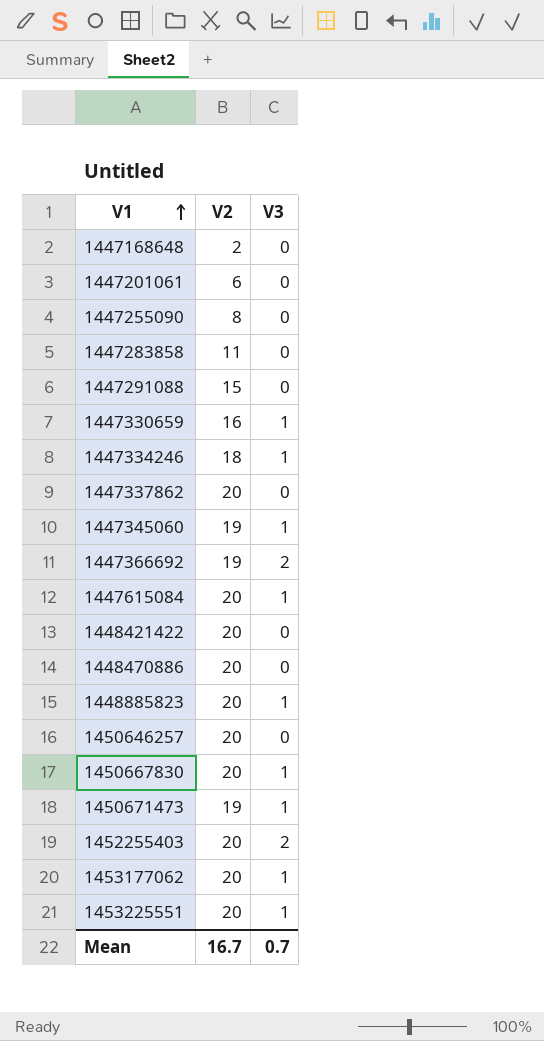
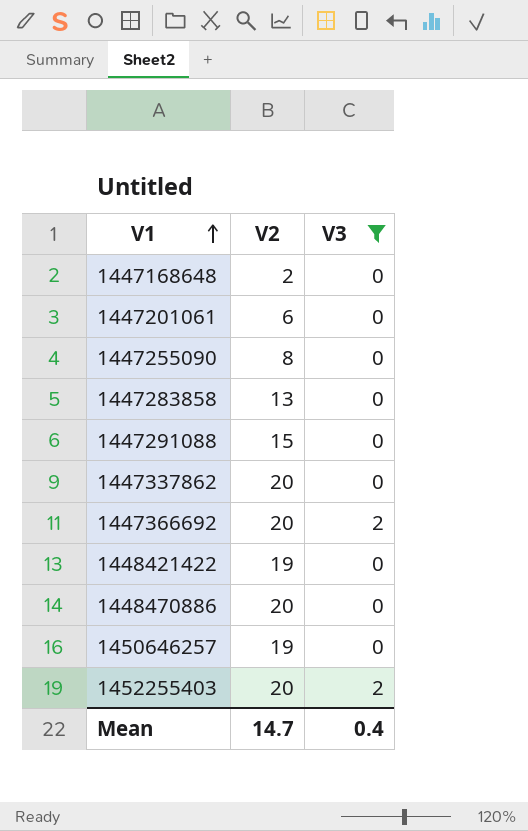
filter: none -> V3 != 1
1447283858 | V2: 11 -> 13
1447366692 | V2: 19 -> 20
1448421422 | V2: 20 -> 19
1450646257 | V2: 20 -> 19
Mean | V2: 16.7 -> 14.7
Mean | V3: 0.7 -> 0.4

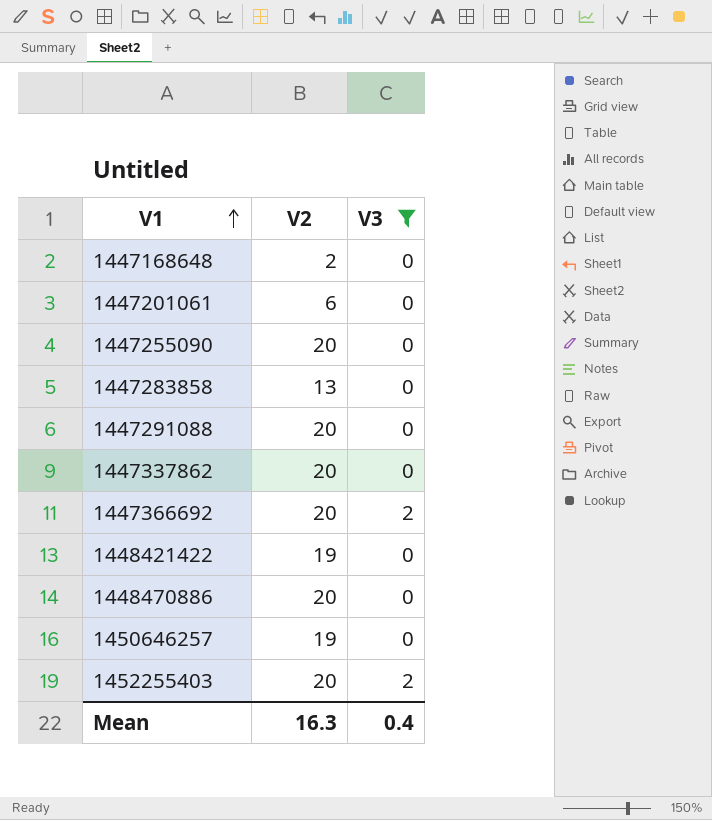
1447255090 | V2: 8 -> 20
1447291088 | V2: 15 -> 20
Mean | V2: 14.7 -> 16.3

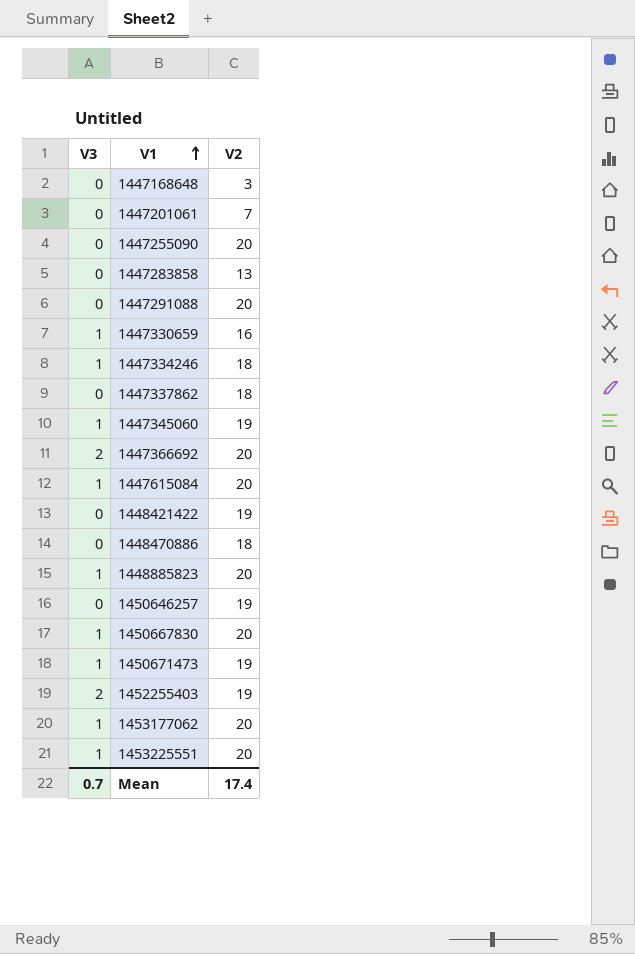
filter: V3 != 1 -> none
column V3 | position: 3 -> 1
1447168648 | V2: 2 -> 3
1447201061 | V2: 6 -> 7
1447337862 | V2: 20 -> 18
1448470886 | V2: 20 -> 18
1452255403 | V2: 20 -> 19
Mean | V3: 0.4 -> 0.7
Mean | V2: 16.3 -> 17.4

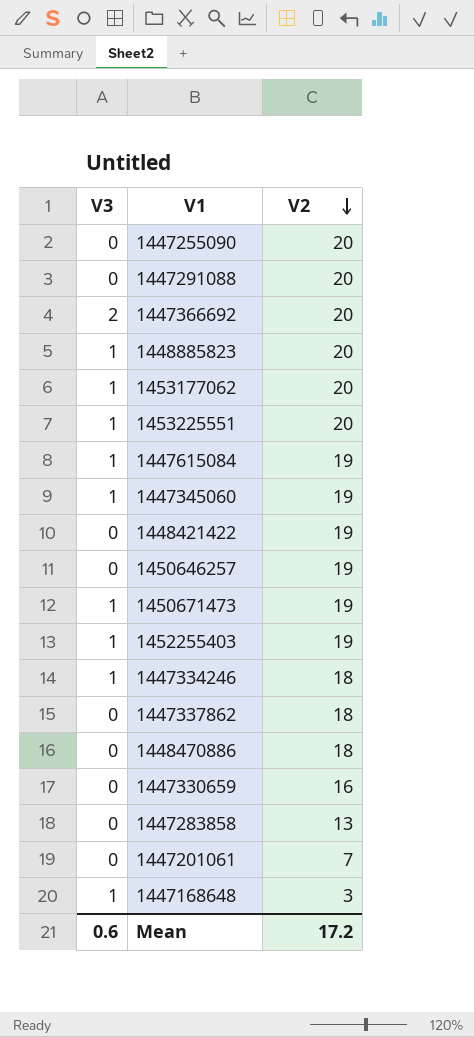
row order: V1 ascending -> V2 descending
row 1450667830: 1 | 20 -> none
1447615084 | V2: 20 -> 19
1452255403 | V3: 2 -> 1
1447330659 | V3: 1 -> 0
1447168648 | V3: 0 -> 1
Mean | V3: 0.7 -> 0.6
Mean | V2: 17.4 -> 17.2

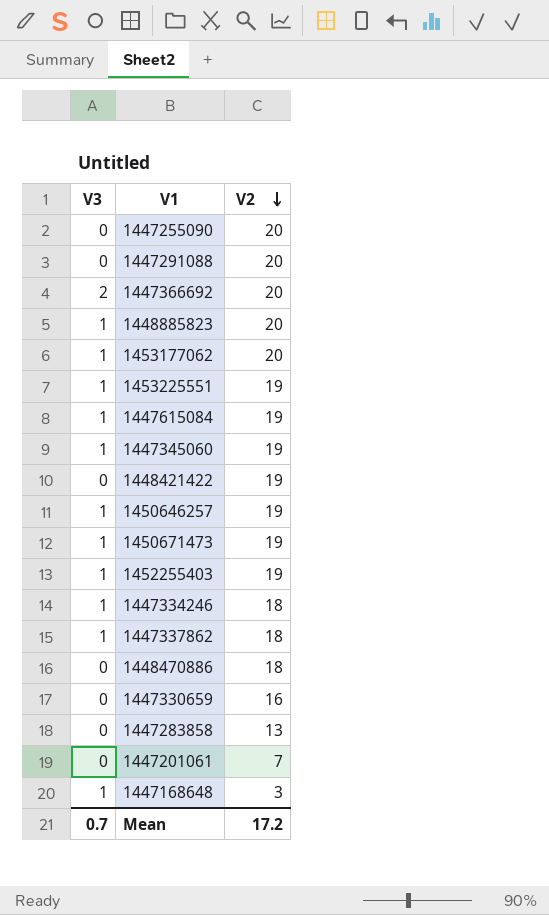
1453225551 | V2: 20 -> 19
1450646257 | V3: 0 -> 1
1447337862 | V3: 0 -> 1
Mean | V3: 0.6 -> 0.7

